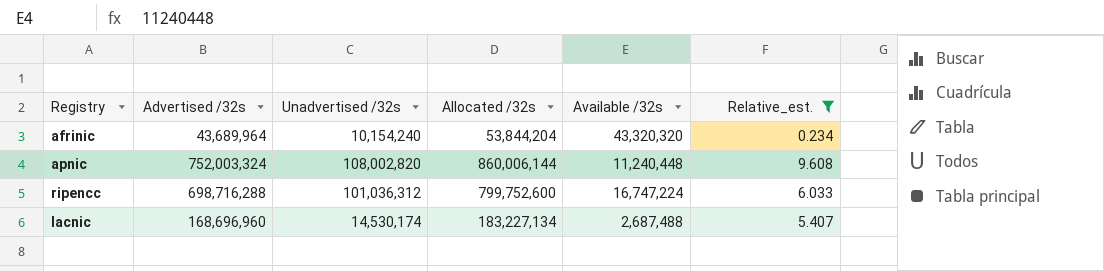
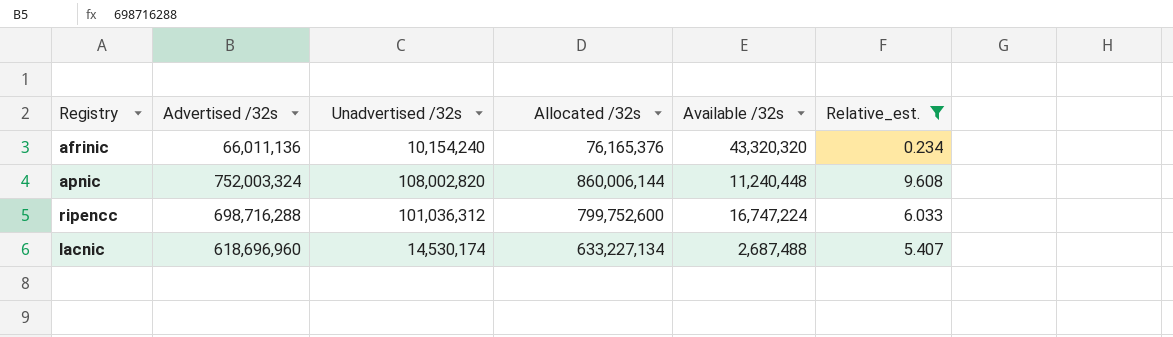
afrinic | Advertised /32s: 43,689,964 -> 66,011,136
afrinic | Allocated /32s: 53,844,204 -> 76,165,376
lacnic | Advertised /32s: 168,696,960 -> 618,696,960
lacnic | Allocated /32s: 183,227,134 -> 633,227,134

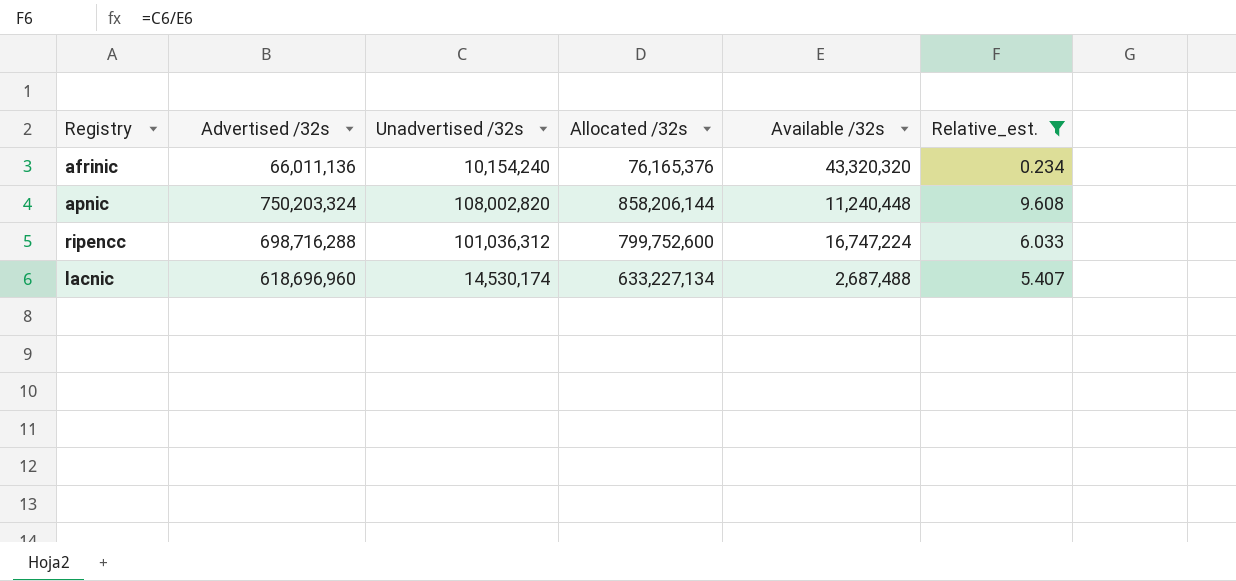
apnic | Advertised /32s: 752,003,324 -> 750,203,324
apnic | Allocated /32s: 860,006,144 -> 858,206,144

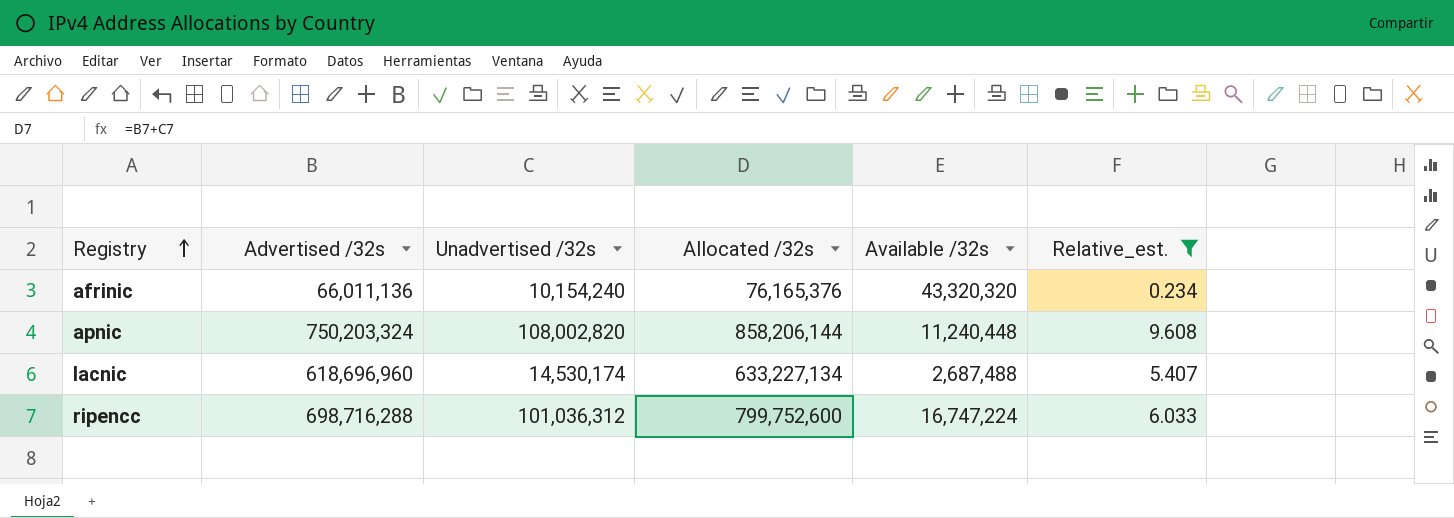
row order: none -> Registry ascending

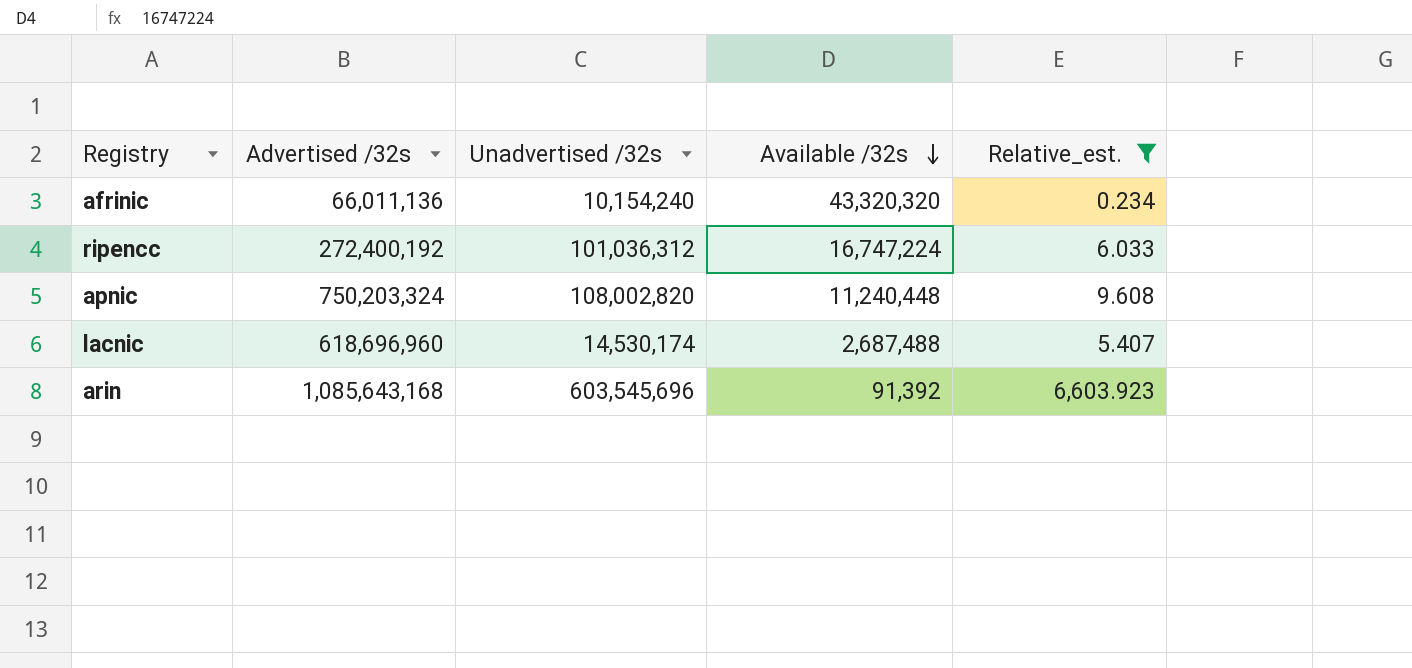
row order: Registry ascending -> Available /32s descending
column Allocated /32s | formula: [Advertised /32s] + [Unadvertised /32s] -> none
ripencc | Advertised /32s: 698,716,288 -> 272,400,192
row arin: none -> 1,085,643,168 | 603,545,696 | 91,392 | 6,603.923

